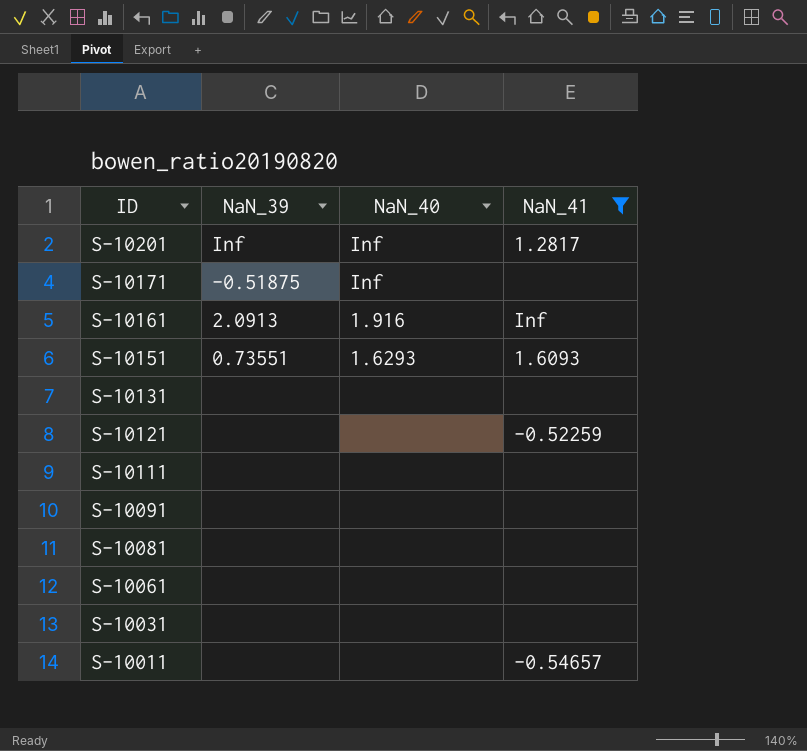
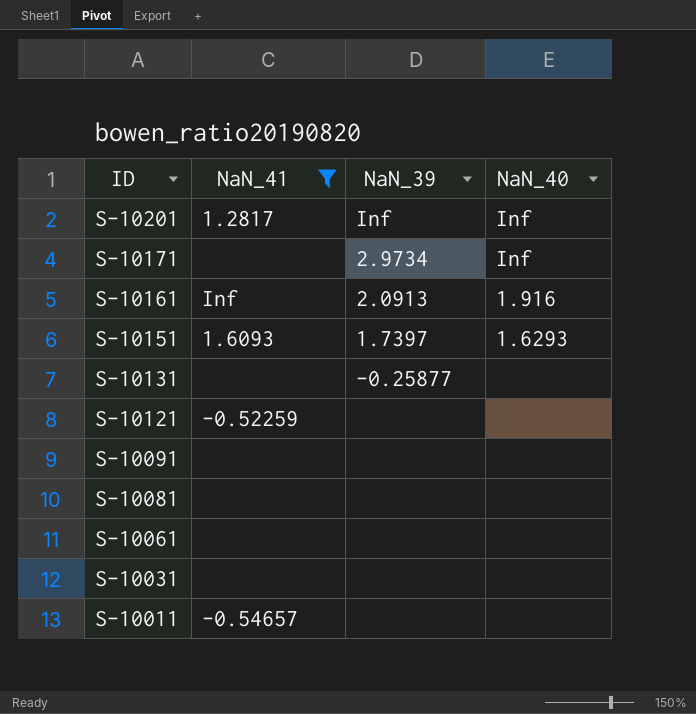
column NaN_41 | position: 4 -> 2
row S-10111: none | none | none -> none
S-10171 | NaN_39: -0.51875 -> 2.9734
S-10151 | NaN_39: 0.73551 -> 1.7397
S-10131 | NaN_39: none -> -0.25877

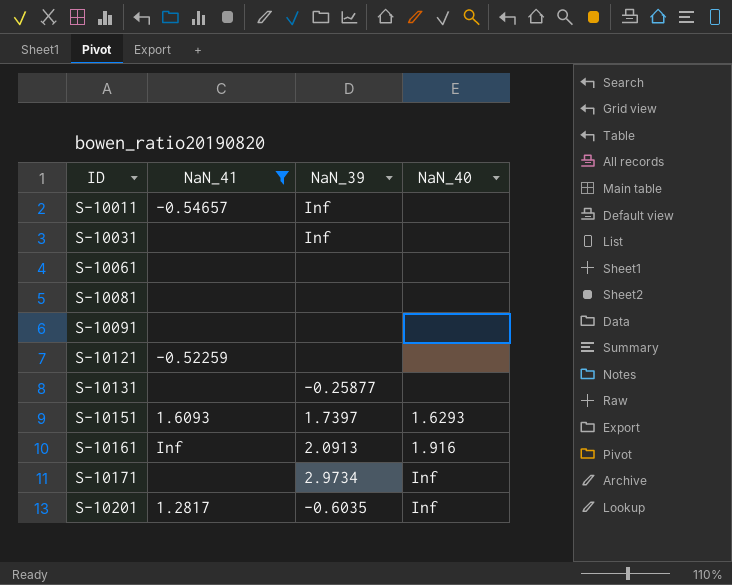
row order: ID descending -> ID ascending
S-10011 | NaN_39: none -> Inf
S-10031 | NaN_39: none -> Inf
S-10201 | NaN_39: Inf -> -0.6035

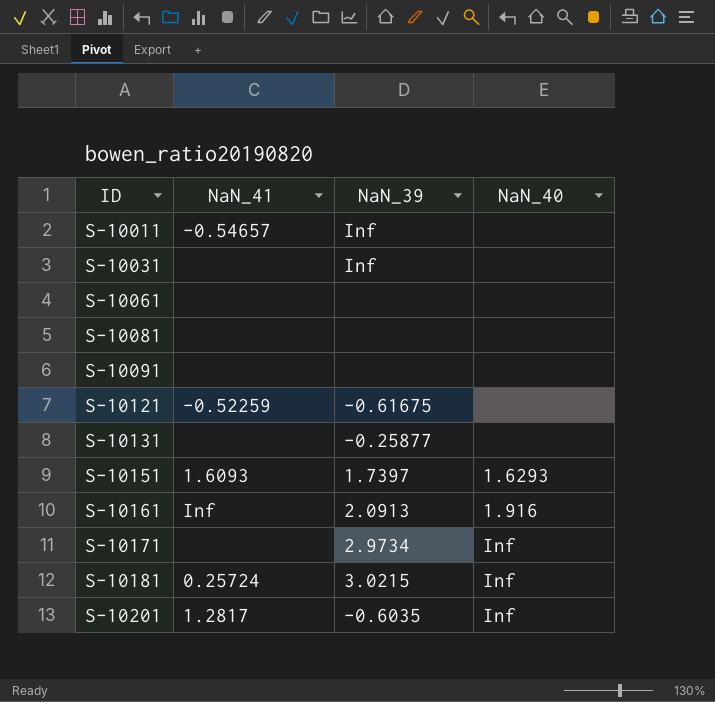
filter: NaN_41 != 0.25724 -> none
S-10121 | NaN_39: none -> -0.61675

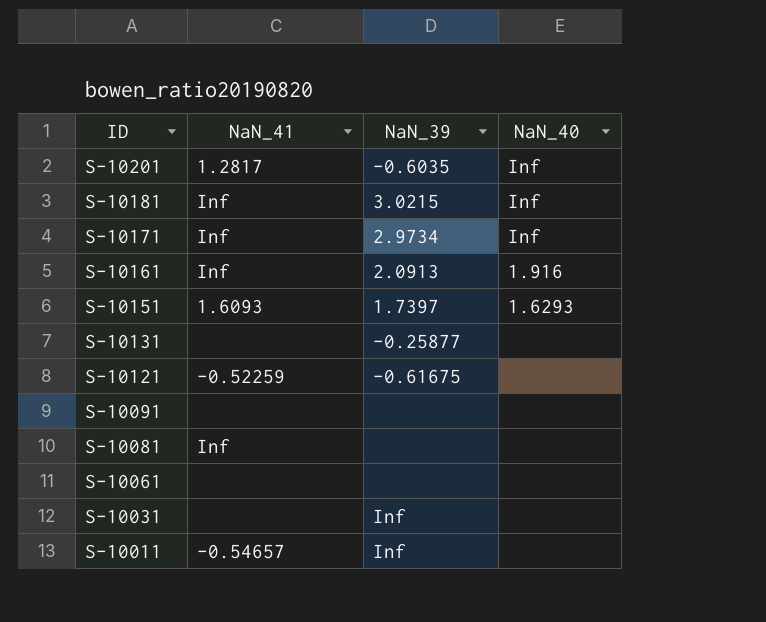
row order: ID ascending -> ID descending
S-10181 | NaN_41: 0.25724 -> Inf
S-10171 | NaN_41: none -> Inf
S-10081 | NaN_41: none -> Inf

